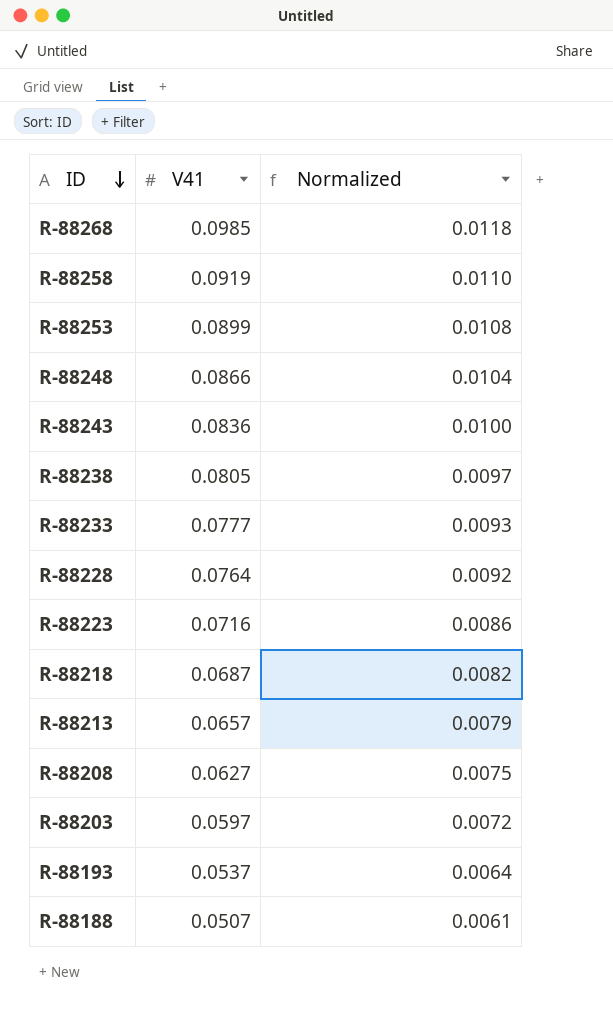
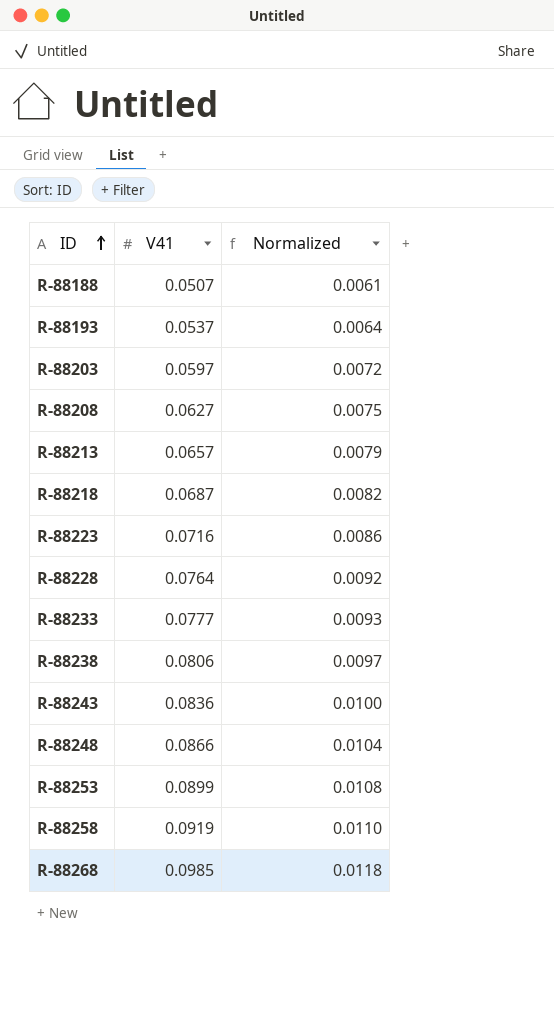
row order: ID descending -> ID ascending
R-88238 | V41: 0.0805 -> 0.0806

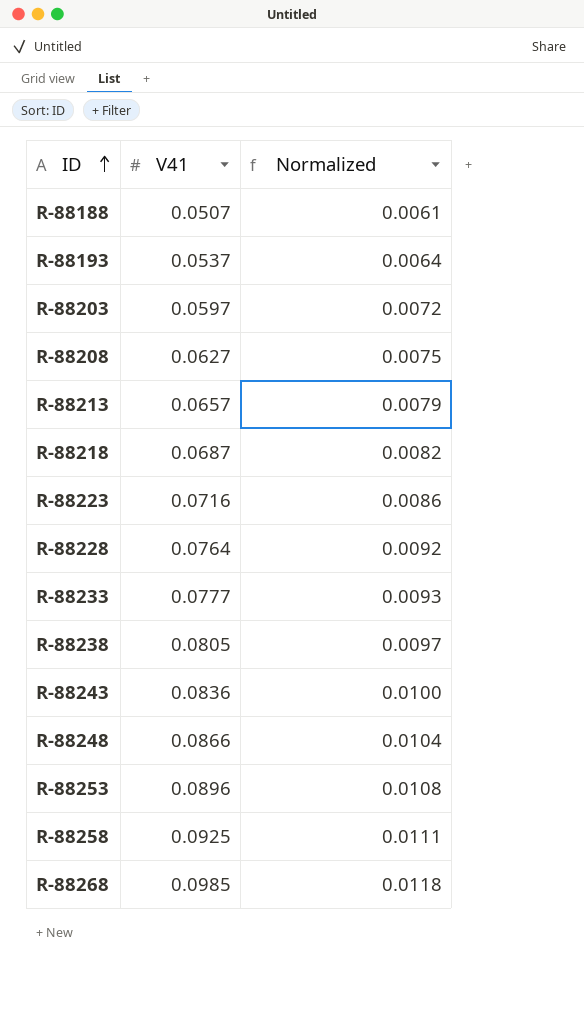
R-88238 | V41: 0.0806 -> 0.0805
R-88253 | V41: 0.0899 -> 0.0896
R-88258 | V41: 0.0919 -> 0.0925
R-88258 | Normalized: 0.0110 -> 0.0111

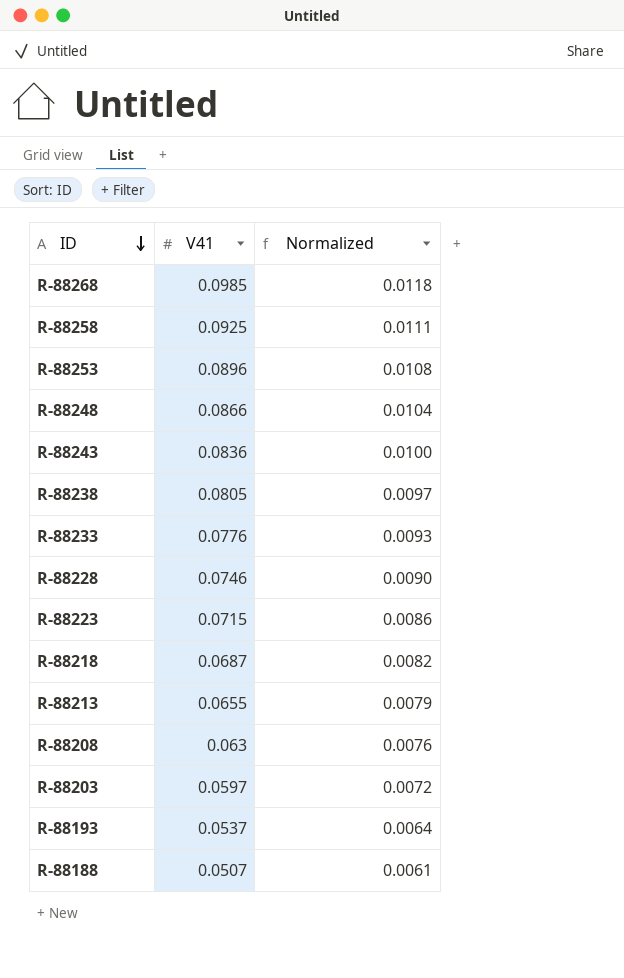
row order: ID ascending -> ID descending
R-88233 | V41: 0.0777 -> 0.0776
R-88228 | V41: 0.0764 -> 0.0746
R-88228 | Normalized: 0.0092 -> 0.0090
R-88223 | V41: 0.0716 -> 0.0715
R-88213 | V41: 0.0657 -> 0.0655
R-88208 | V41: 0.0627 -> 0.063
R-88208 | Normalized: 0.0075 -> 0.0076

